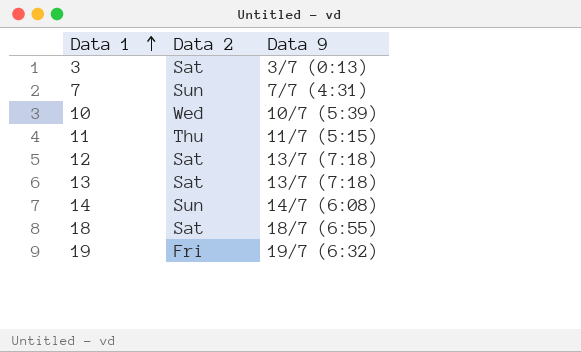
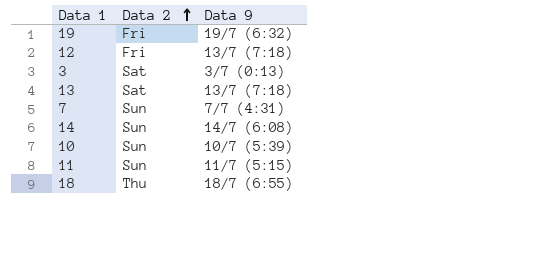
row order: Data 1 ascending -> Data 2 ascending
12 | Data 2: Sat -> Fri
10 | Data 2: Wed -> Sun
11 | Data 2: Thu -> Sun
18 | Data 2: Sat -> Thu

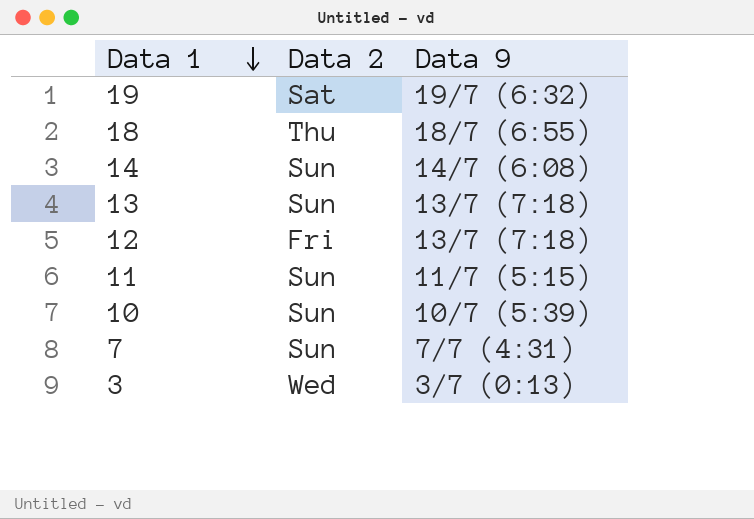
row order: Data 2 ascending -> Data 1 descending
19 | Data 2: Fri -> Sat
13 | Data 2: Sat -> Sun
3 | Data 2: Sat -> Wed

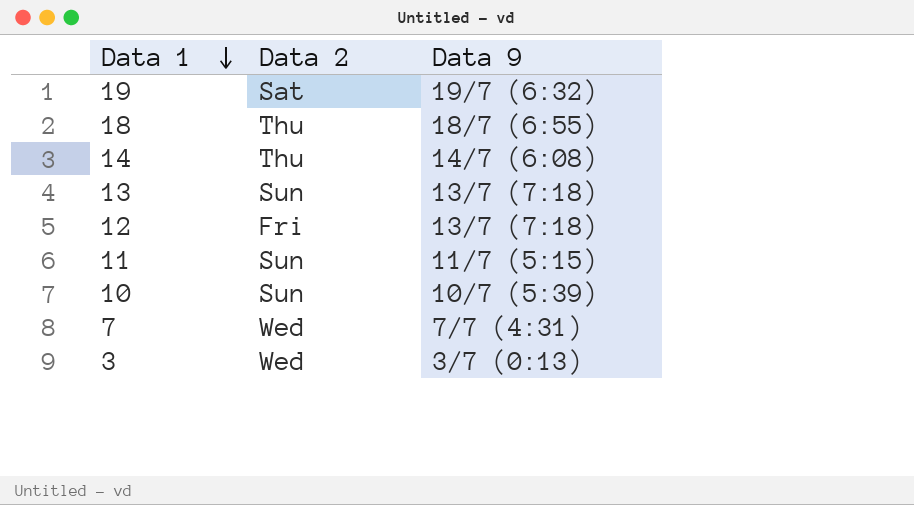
14 | Data 2: Sun -> Thu
7 | Data 2: Sun -> Wed

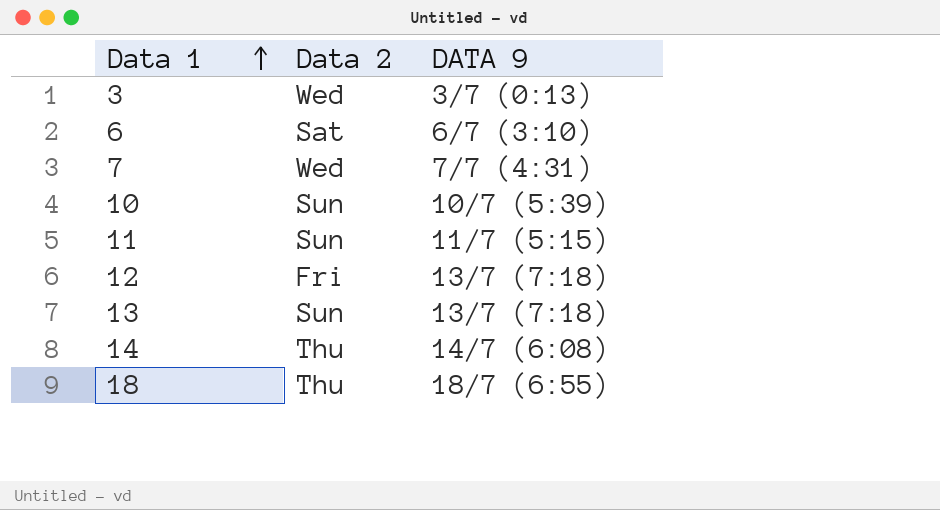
row order: Data 1 descending -> Data 1 ascending
column name: Data 9 -> DATA 9
row 19: Sat | 19/7 (6:32) -> none
row 6: none -> Sat | 6/7 (3:10)

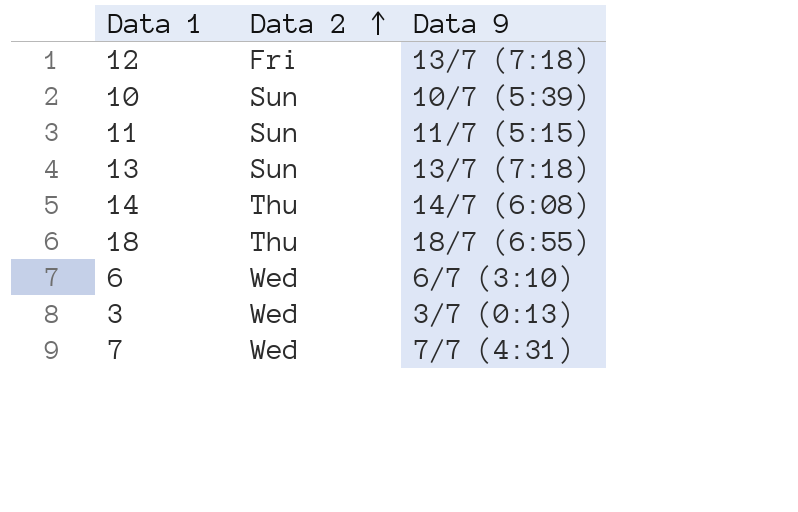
row order: Data 1 ascending -> Data 2 ascending
column name: DATA 9 -> Data 9
6 | Data 2: Sat -> Wed

